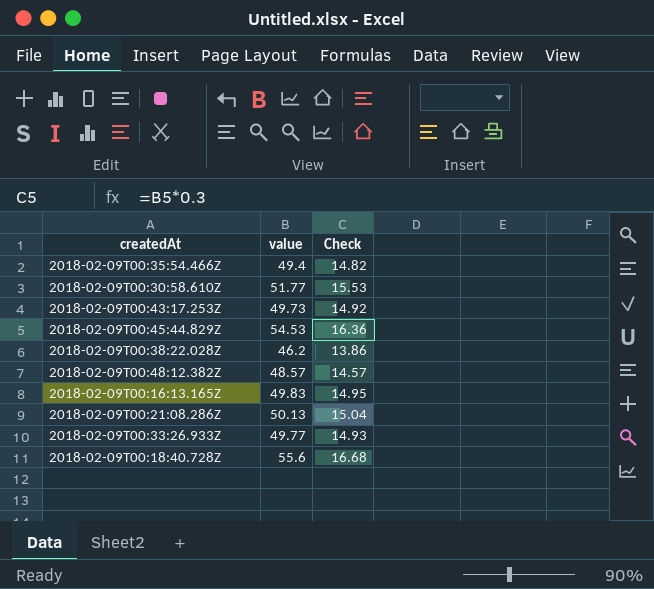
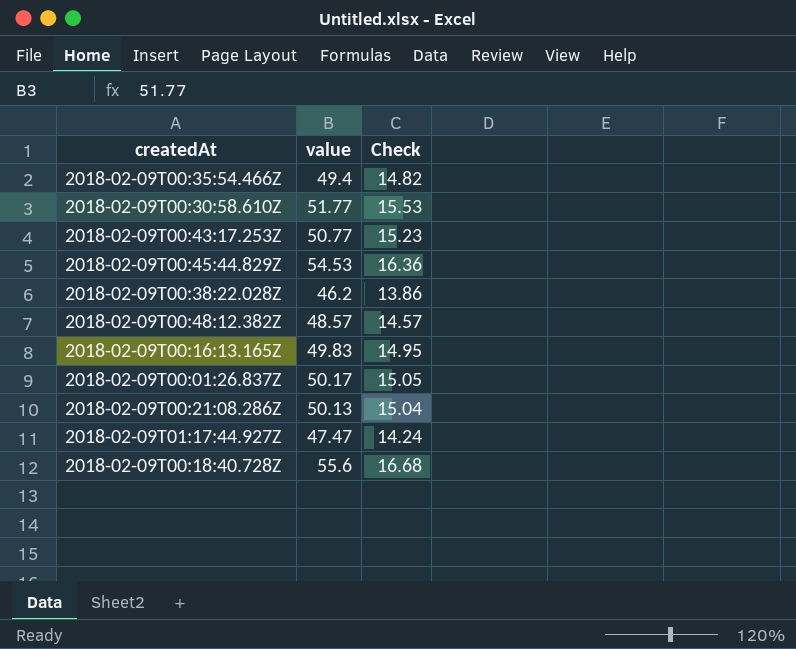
row 2018-02-09T00:33:26.933Z: 49.77 | 14.93 -> none
2018-02-09T00:43:17.253Z | value: 49.73 -> 50.77
2018-02-09T00:43:17.253Z | Check: 14.92 -> 15.23
row 2018-02-09T00:01:26.837Z: none -> 50.17 | 15.05
row 2018-02-09T01:17:44.927Z: none -> 47.47 | 14.24

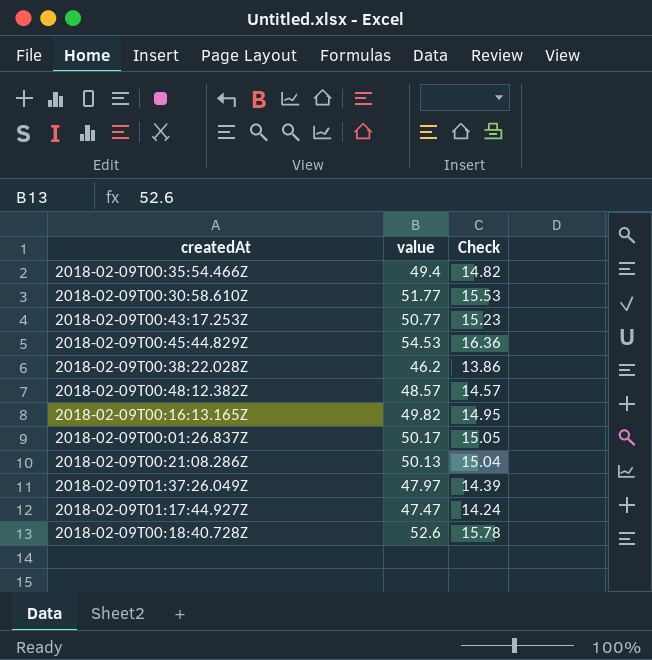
2018-02-09T00:16:13.165Z | value: 49.83 -> 49.82
row 2018-02-09T01:37:26.049Z: none -> 47.97 | 14.39
2018-02-09T00:18:40.728Z | value: 55.6 -> 52.6
2018-02-09T00:18:40.728Z | Check: 16.68 -> 15.78

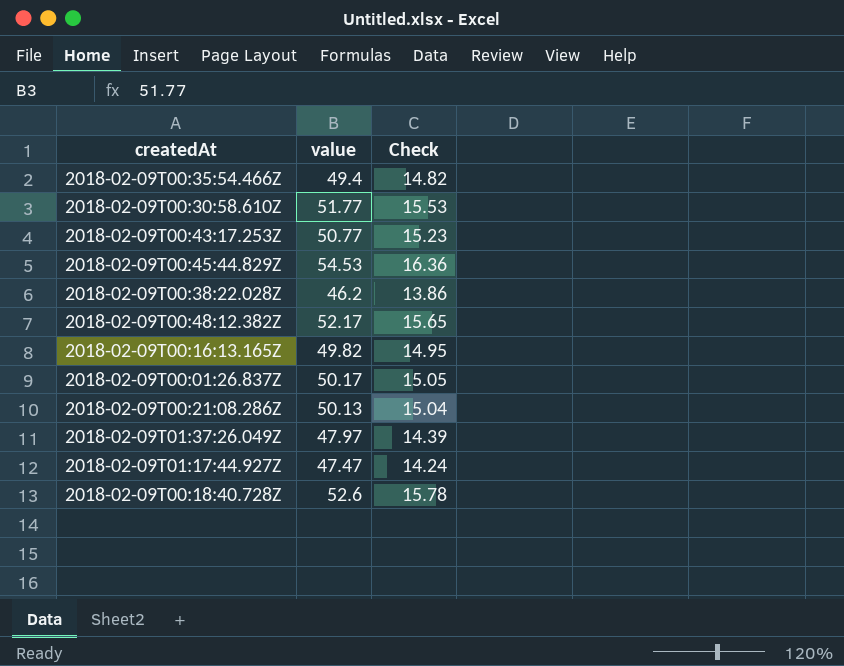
2018-02-09T00:48:12.382Z | value: 48.57 -> 52.17
2018-02-09T00:48:12.382Z | Check: 14.57 -> 15.65

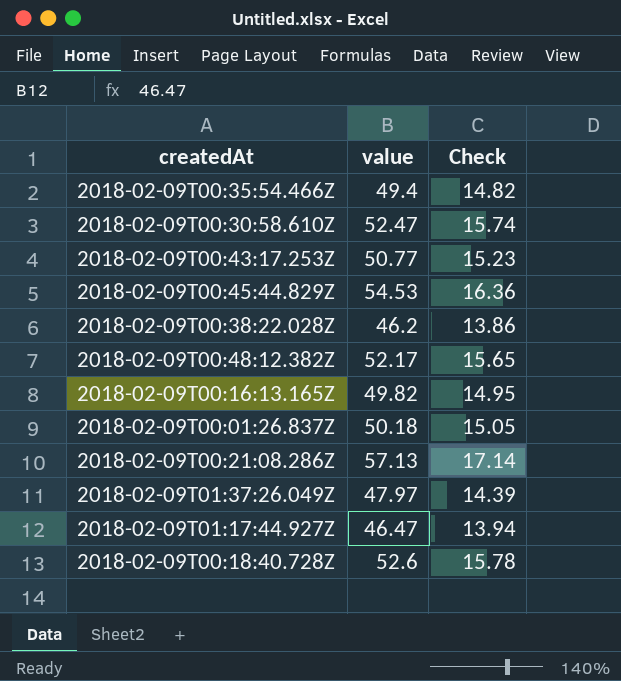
2018-02-09T00:30:58.610Z | value: 51.77 -> 52.47
2018-02-09T00:30:58.610Z | Check: 15.53 -> 15.74
2018-02-09T00:01:26.837Z | value: 50.17 -> 50.18
2018-02-09T00:21:08.286Z | value: 50.13 -> 57.13
2018-02-09T00:21:08.286Z | Check: 15.04 -> 17.14
2018-02-09T01:17:44.927Z | value: 47.47 -> 46.47
2018-02-09T01:17:44.927Z | Check: 14.24 -> 13.94

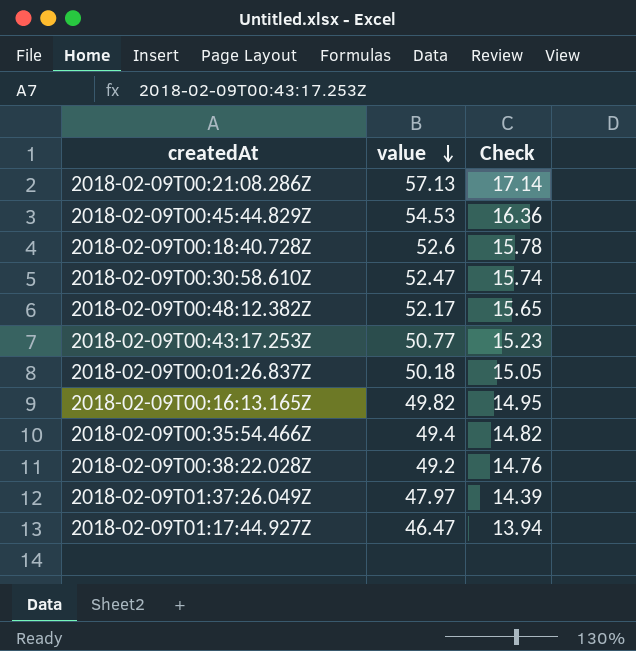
row order: none -> value descending
2018-02-09T00:38:22.028Z | value: 46.2 -> 49.2
2018-02-09T00:38:22.028Z | Check: 13.86 -> 14.76

